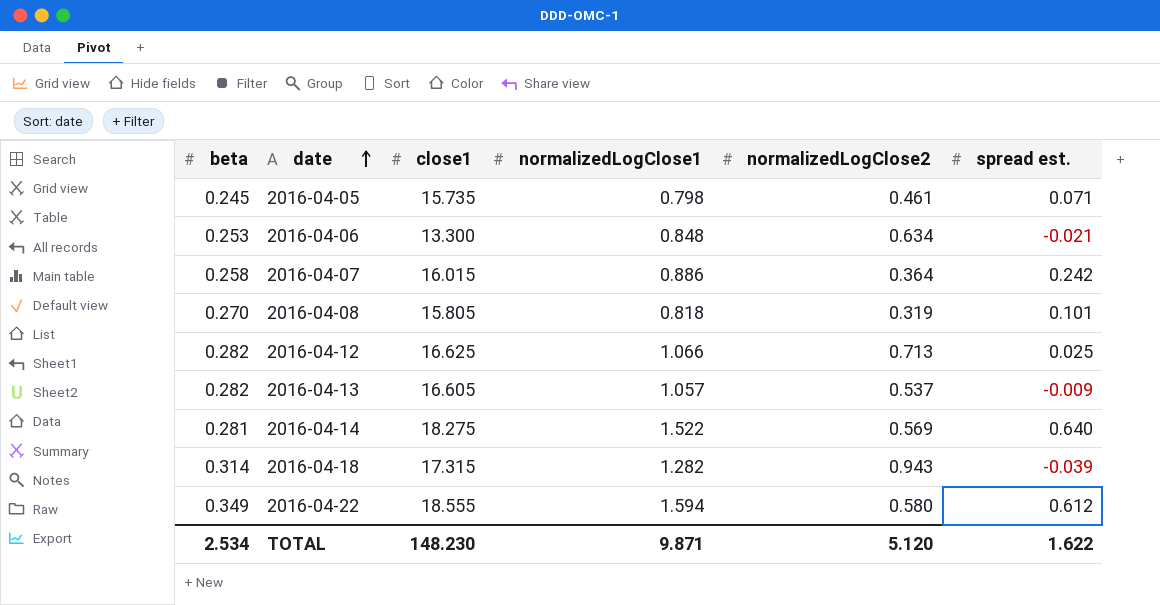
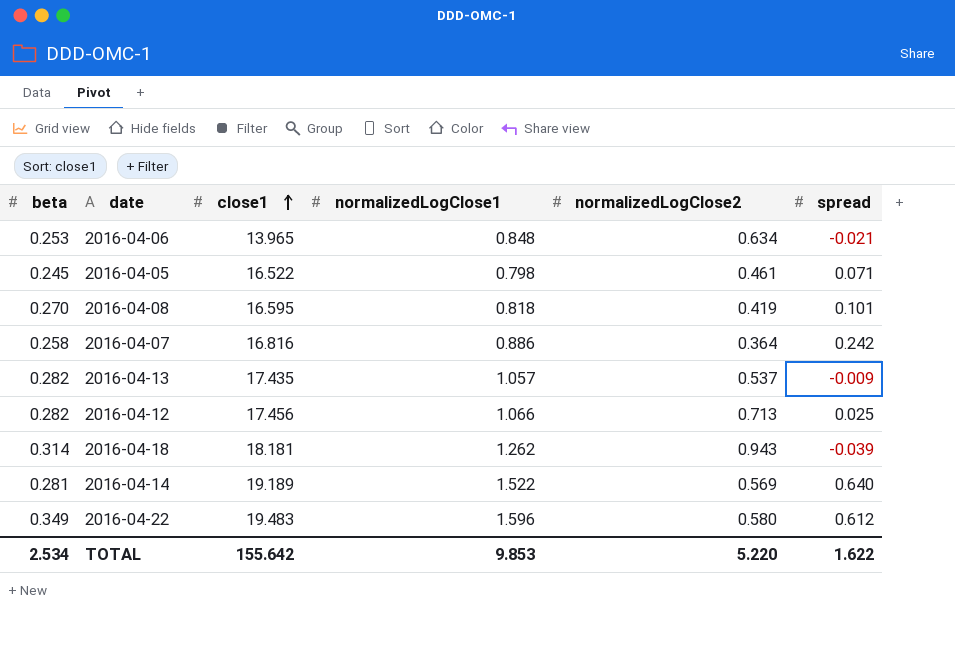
row order: date ascending -> close1 ascending
column name: spread est. -> spread
2016-04-06 | close1: 13.300 -> 13.965
2016-04-05 | close1: 15.735 -> 16.522
2016-04-08 | close1: 15.805 -> 16.595
2016-04-08 | normalizedLogClose2: 0.319 -> 0.419
2016-04-07 | close1: 16.015 -> 16.816
2016-04-13 | close1: 16.605 -> 17.435
2016-04-12 | close1: 16.625 -> 17.456
2016-04-18 | close1: 17.315 -> 18.181
2016-04-18 | normalizedLogClose1: 1.282 -> 1.262
2016-04-14 | close1: 18.275 -> 19.189
2016-04-22 | close1: 18.555 -> 19.483
2016-04-22 | normalizedLogClose1: 1.594 -> 1.596
TOTAL | close1: 148.230 -> 155.642
TOTAL | normalizedLogClose1: 9.871 -> 9.853
TOTAL | normalizedLogClose2: 5.120 -> 5.220

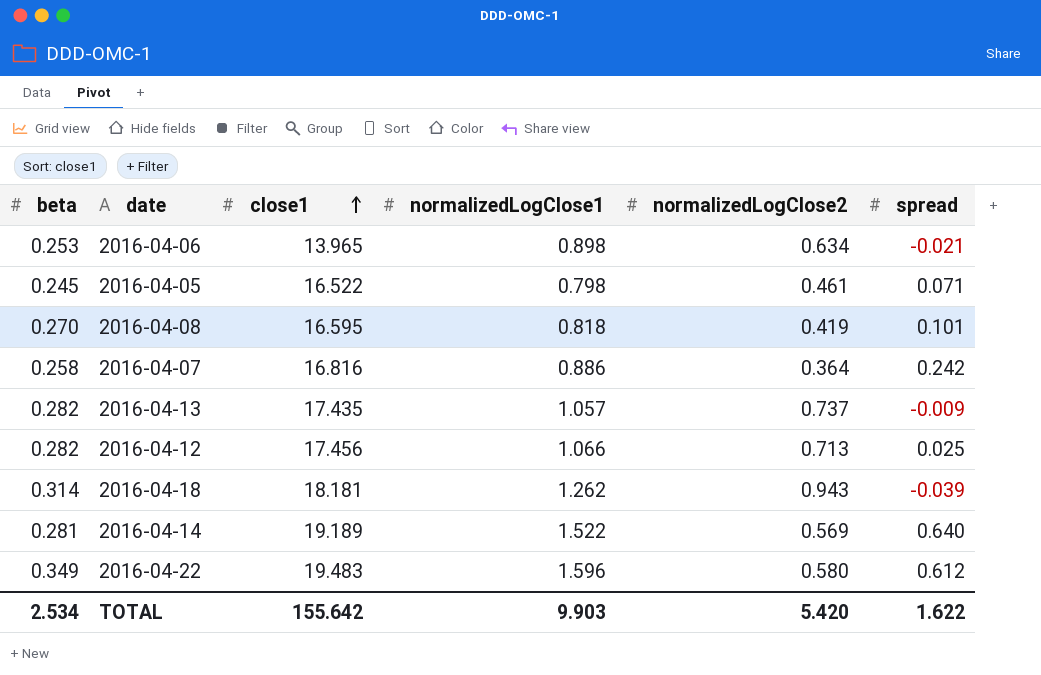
2016-04-06 | normalizedLogClose1: 0.848 -> 0.898
2016-04-13 | normalizedLogClose2: 0.537 -> 0.737
TOTAL | normalizedLogClose1: 9.853 -> 9.903
TOTAL | normalizedLogClose2: 5.220 -> 5.420

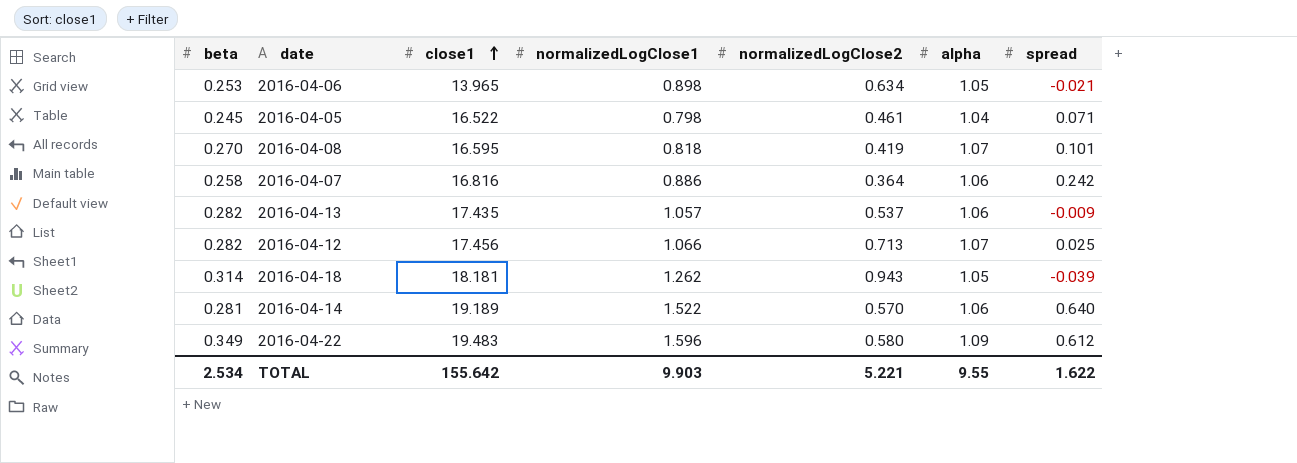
column alpha | position: none -> 6
2016-04-13 | normalizedLogClose2: 0.737 -> 0.537
2016-04-14 | normalizedLogClose2: 0.569 -> 0.570
TOTAL | normalizedLogClose2: 5.420 -> 5.221

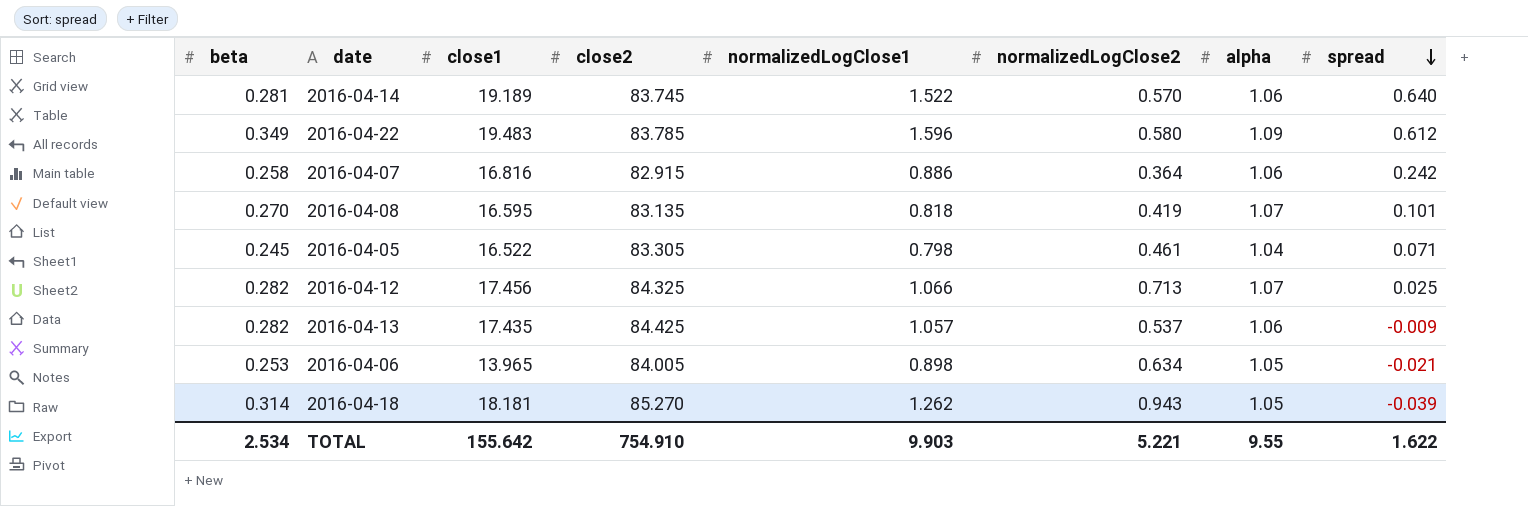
row order: close1 ascending -> spread descending
column close2 | position: none -> 4

